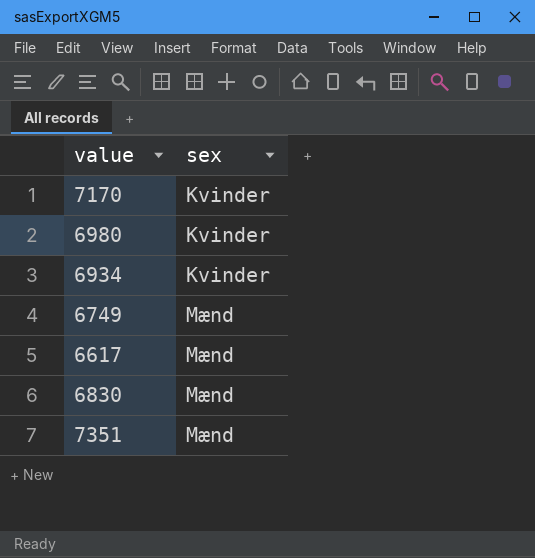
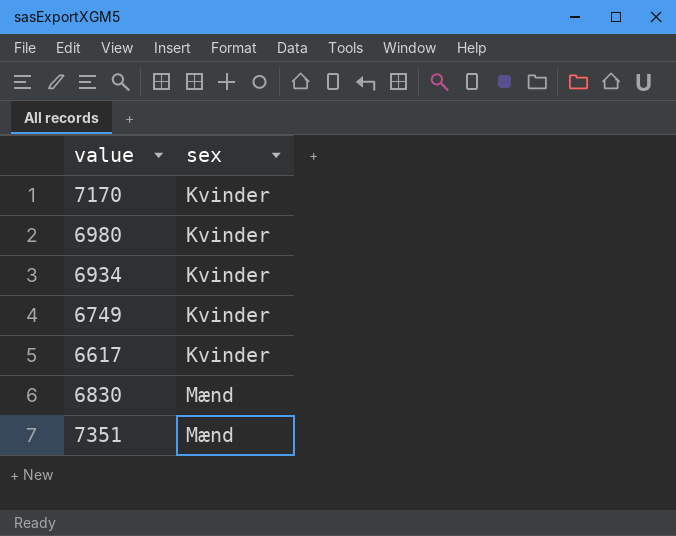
6749 | sex: Mænd -> Kvinder
6617 | sex: Mænd -> Kvinder

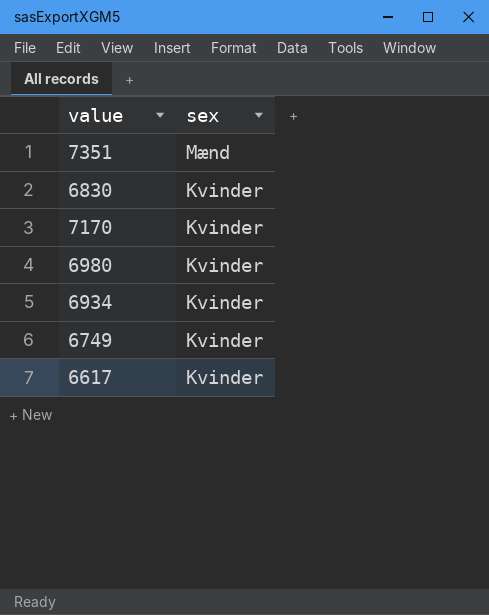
row order: sex ascending -> sex descending
6830 | sex: Mænd -> Kvinder

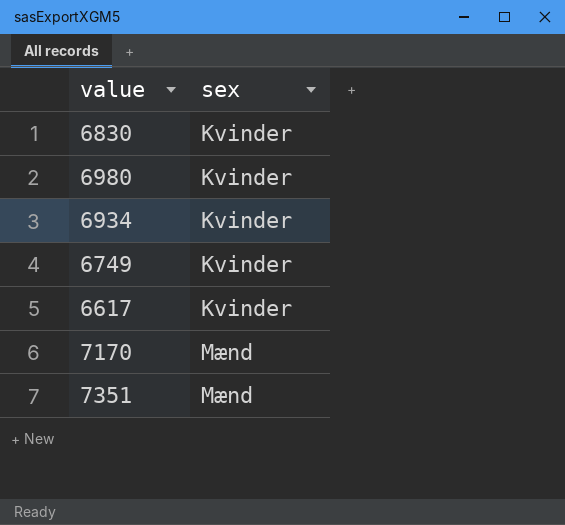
row order: sex descending -> sex ascending
7170 | sex: Kvinder -> Mænd

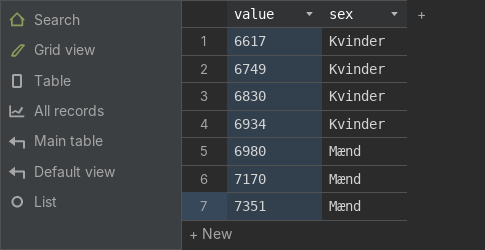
row order: sex ascending -> value ascending
6980 | sex: Kvinder -> Mænd

